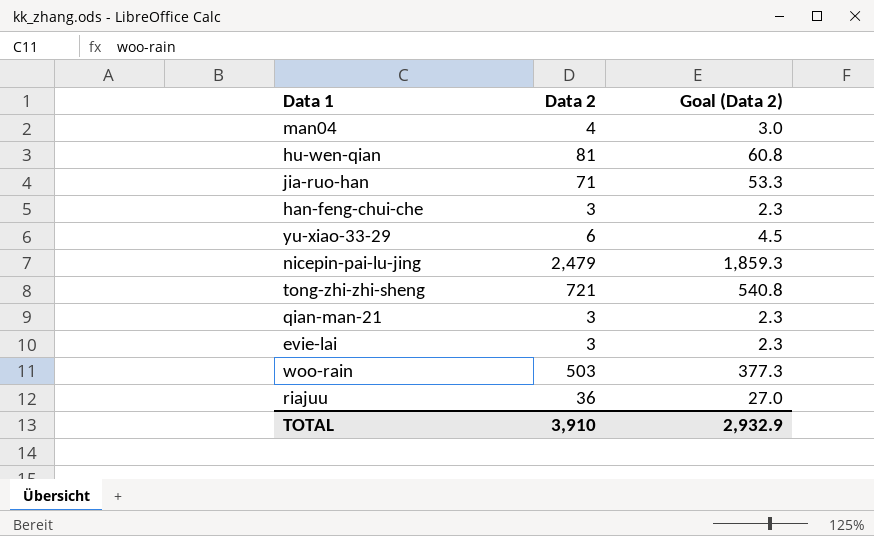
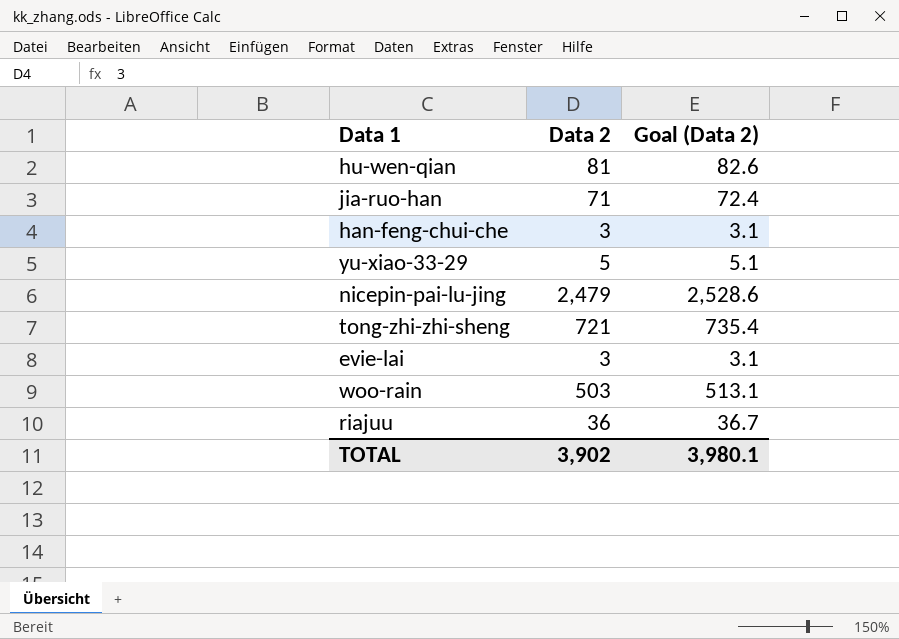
column Goal (Data 2) | formula: [Data 2] * 0.75 -> [Data 2] * 1.02
row man04: 4 | 3.0 -> none
row qian-man-21: 3 | 2.3 -> none
yu-xiao-33-29 | Data 2: 6 -> 5
TOTAL | Data 2: 3,910 -> 3,902
TOTAL | Goal (Data 2): 2,932.9 -> 3,980.1

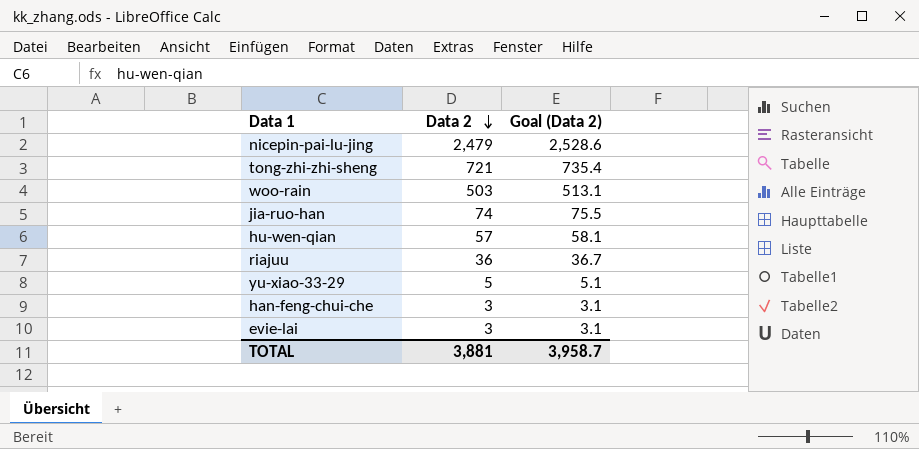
row order: none -> Data 2 descending
jia-ruo-han | Data 2: 71 -> 74
jia-ruo-han | Goal (Data 2): 72.4 -> 75.5
hu-wen-qian | Data 2: 81 -> 57
hu-wen-qian | Goal (Data 2): 82.6 -> 58.1
TOTAL | Data 2: 3,902 -> 3,881
TOTAL | Goal (Data 2): 3,980.1 -> 3,958.7

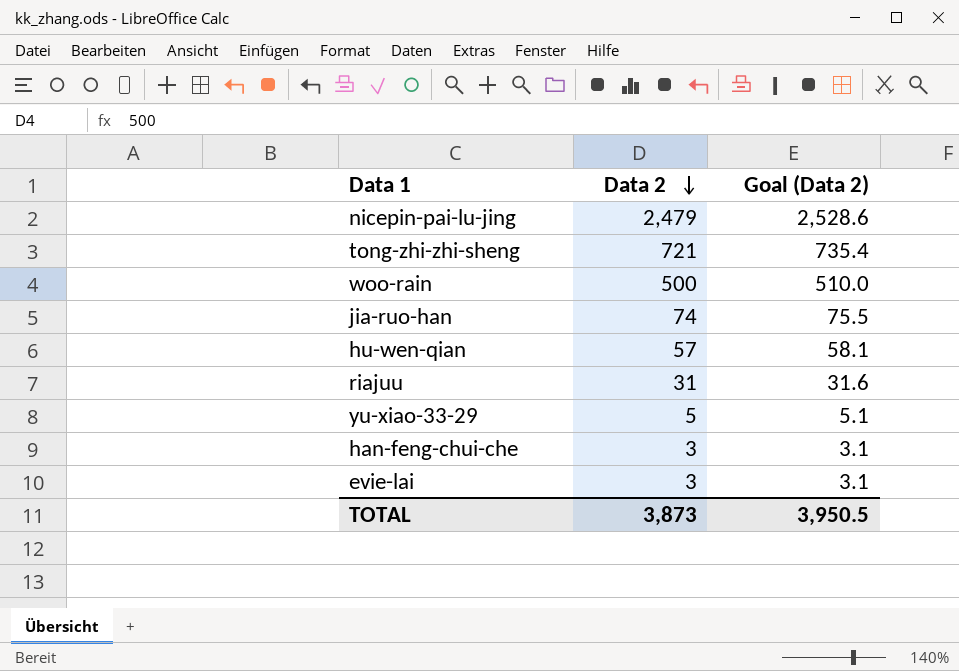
woo-rain | Data 2: 503 -> 500
woo-rain | Goal (Data 2): 513.1 -> 510.0
riajuu | Data 2: 36 -> 31
riajuu | Goal (Data 2): 36.7 -> 31.6
TOTAL | Data 2: 3,881 -> 3,873
TOTAL | Goal (Data 2): 3,958.7 -> 3,950.5

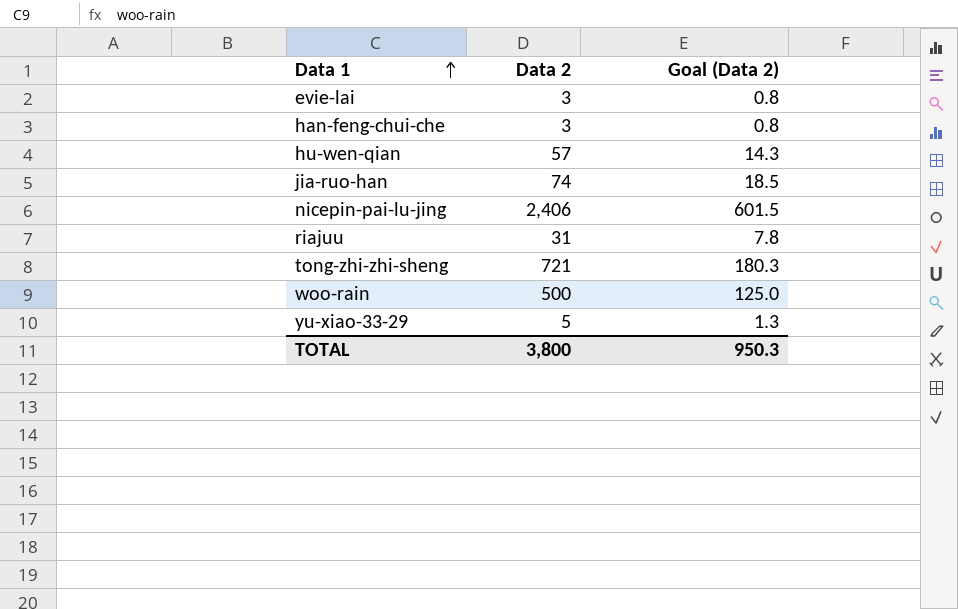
row order: Data 2 descending -> Data 1 ascending
column Goal (Data 2) | formula: [Data 2] * 1.02 -> [Data 2] * 0.25
nicepin-pai-lu-jing | Data 2: 2,479 -> 2,406
TOTAL | Data 2: 3,873 -> 3,800
TOTAL | Goal (Data 2): 3,950.5 -> 950.3

